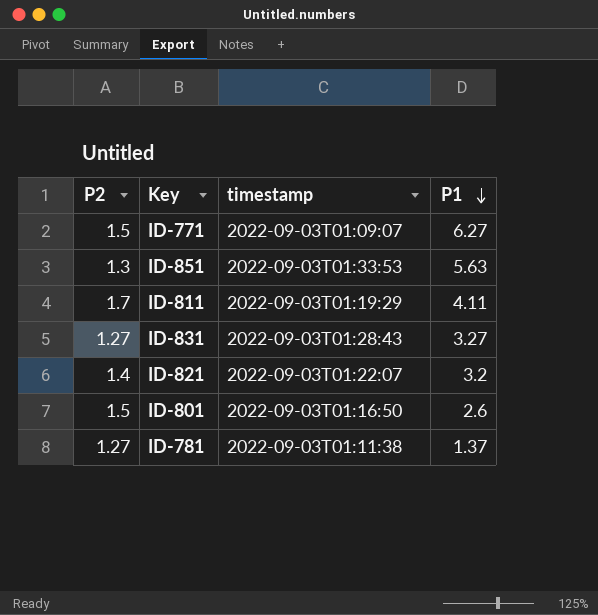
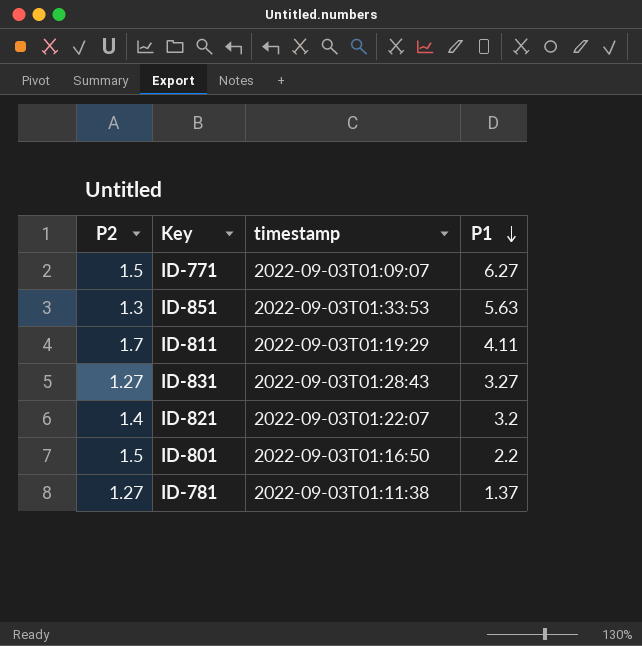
ID-801 | P1: 2.6 -> 2.2

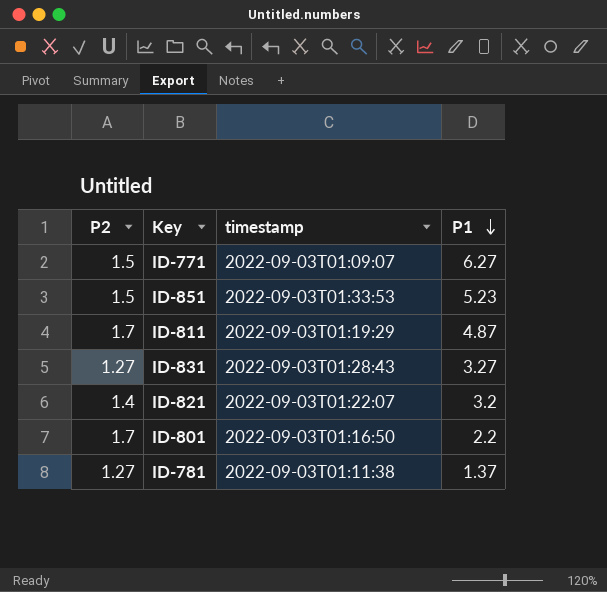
ID-851 | P2: 1.3 -> 1.5
ID-851 | P1: 5.63 -> 5.23
ID-811 | P1: 4.11 -> 4.87
ID-801 | P2: 1.5 -> 1.7

